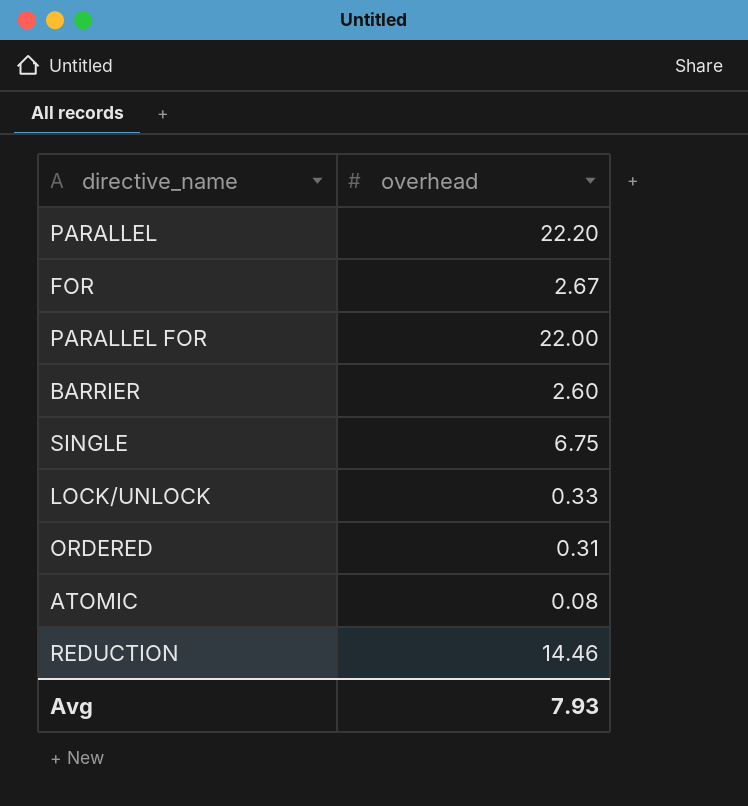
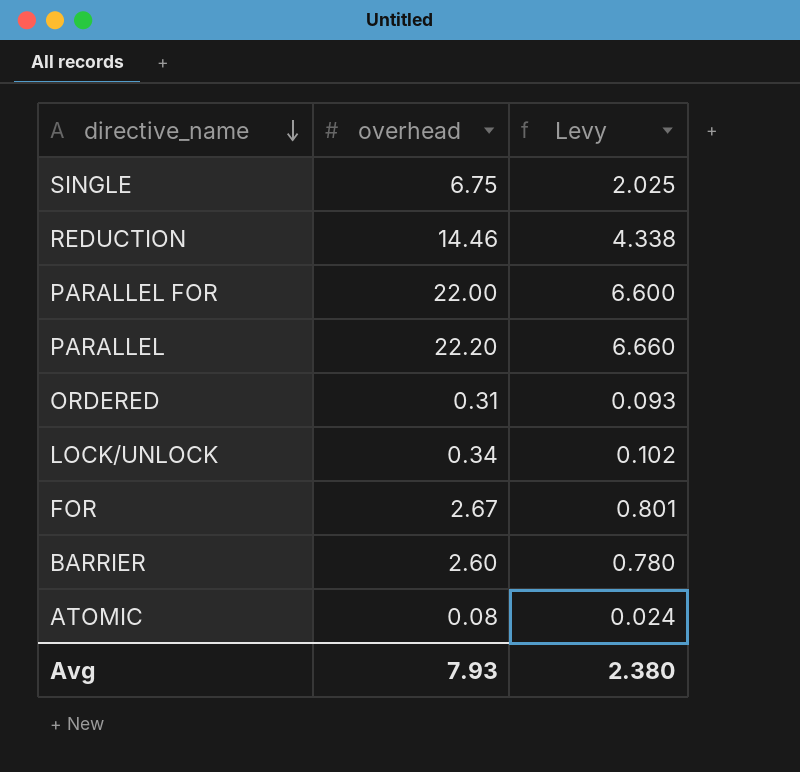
row order: none -> directive_name descending
column Levy | formula: none -> [overhead] * 0.3
LOCK/UNLOCK | overhead: 0.33 -> 0.34

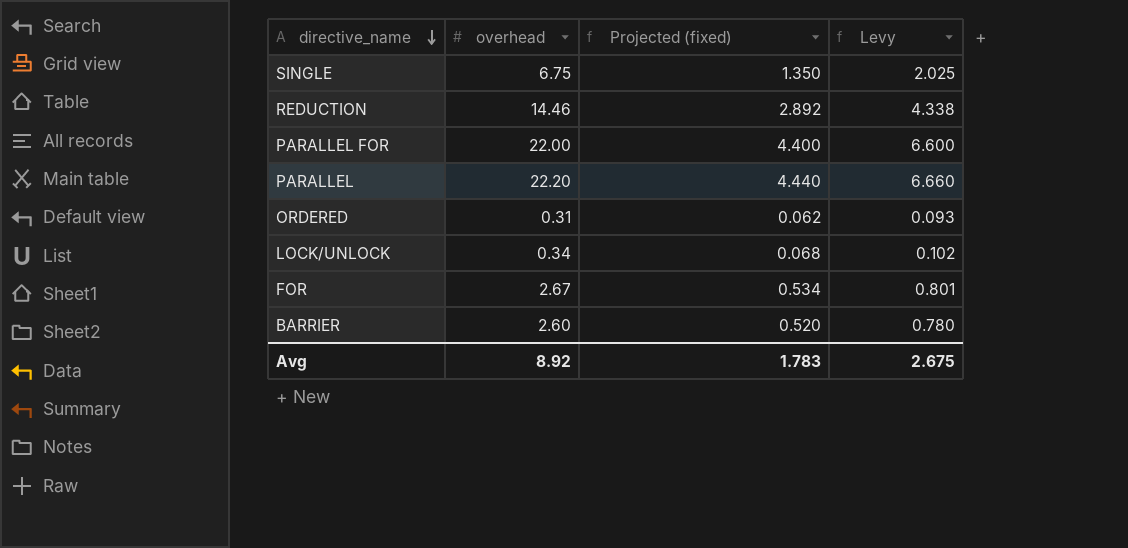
column Projected (fixed) | formula: none -> [overhead] * 0.2
row ATOMIC: 0.08 | 0.024 -> none
Avg | overhead: 7.93 -> 8.92
Avg | Levy: 2.380 -> 2.675

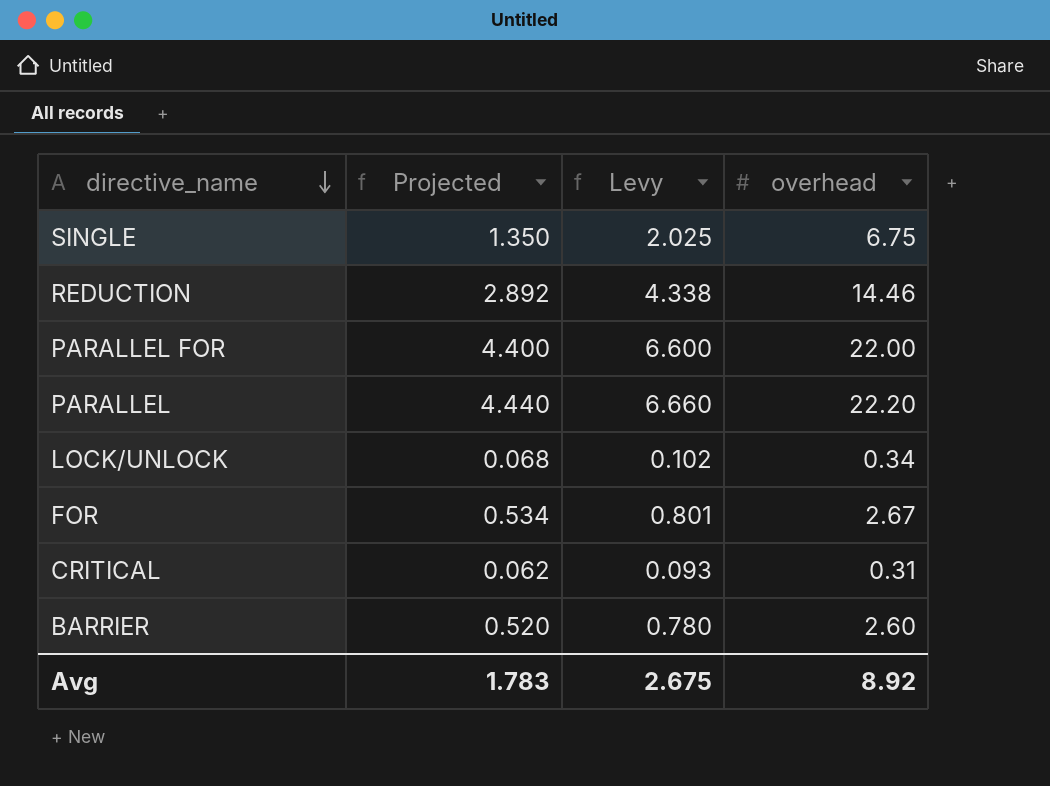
column name: Projected (fixed) -> Projected
column overhead | position: 2 -> 4
row ORDERED: 0.31 | 0.062 | 0.093 -> none
row CRITICAL: none -> 0.062 | 0.093 | 0.31

